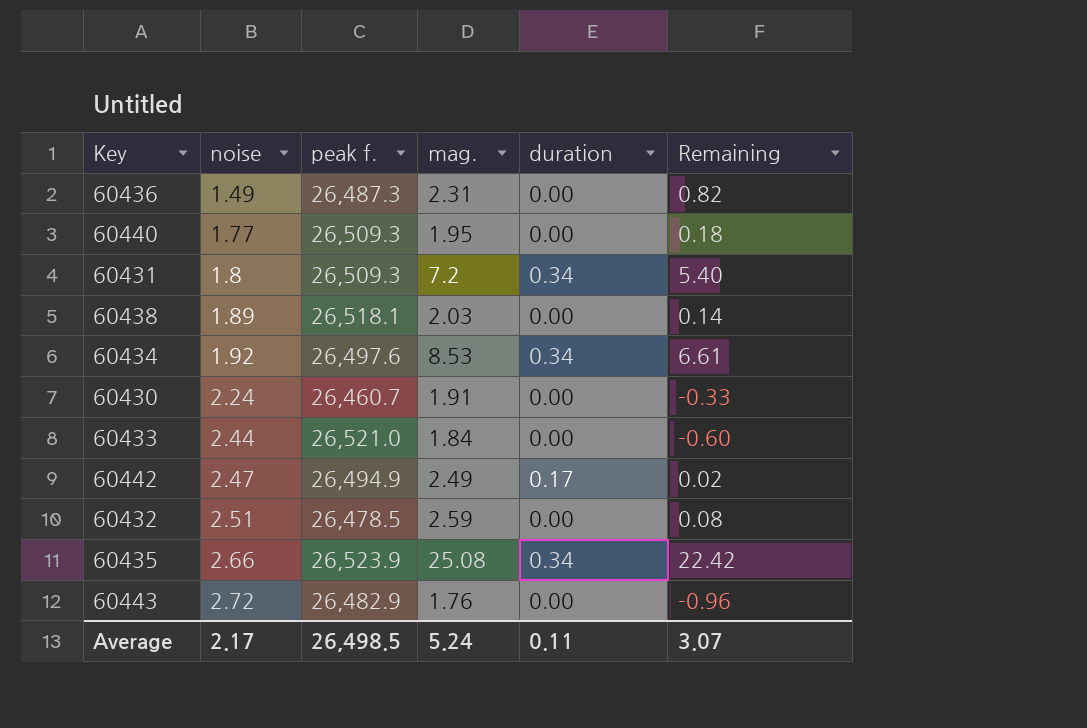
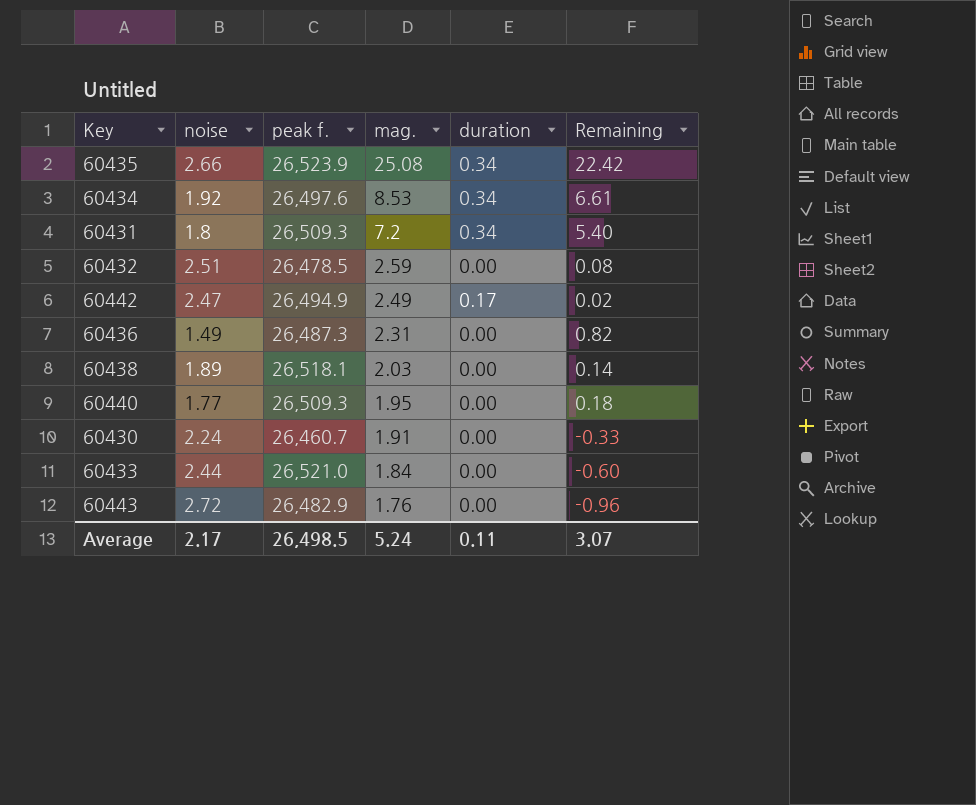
row order: noise ascending -> mag. descending

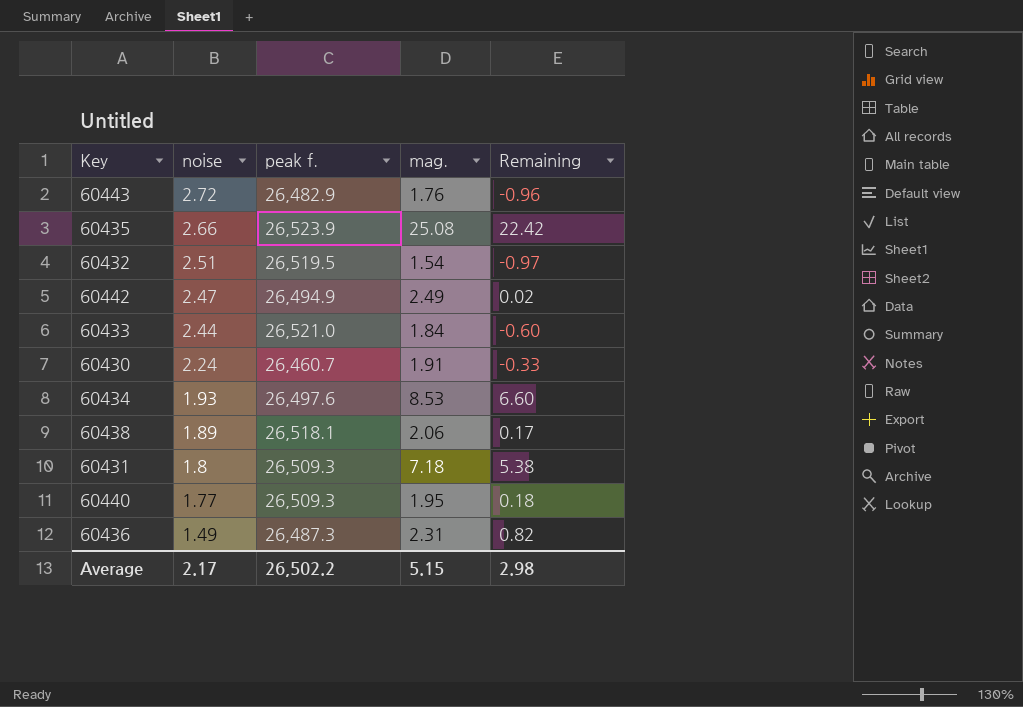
row order: mag. descending -> noise descending
column duration | position: 5 -> none
60432 | peak f.: 26,478.5 -> 26,519.5
60432 | mag.: 2.59 -> 1.54
60432 | Remaining: 0.08 -> -0.97
60434 | noise: 1.92 -> 1.93
60434 | Remaining: 6.61 -> 6.60
60438 | mag.: 2.03 -> 2.06
60438 | Remaining: 0.14 -> 0.17
60431 | mag.: 7.2 -> 7.18
60431 | Remaining: 5.40 -> 5.38
Average | peak f.: 26,498.5 -> 26,502.2
Average | mag.: 5.24 -> 5.15
Average | Remaining: 3.07 -> 2.98

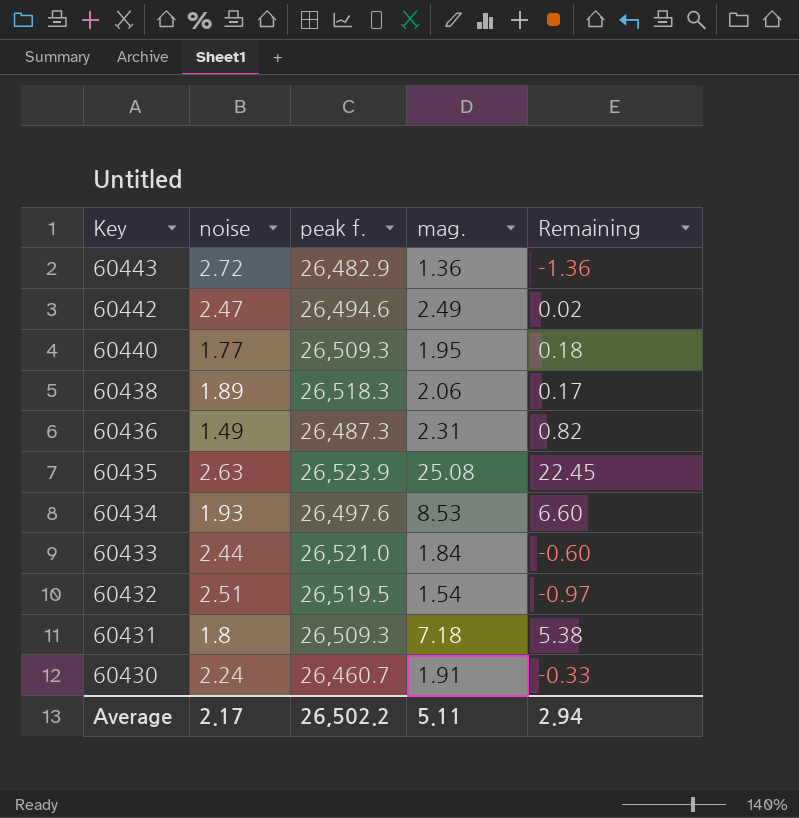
row order: noise descending -> Key descending
60443 | mag.: 1.76 -> 1.36
60443 | Remaining: -0.96 -> -1.36
60442 | peak f.: 26,494.9 -> 26,494.6
60438 | peak f.: 26,518.1 -> 26,518.3
60435 | noise: 2.66 -> 2.63
60435 | Remaining: 22.42 -> 22.45
Average | mag.: 5.15 -> 5.11
Average | Remaining: 2.98 -> 2.94

